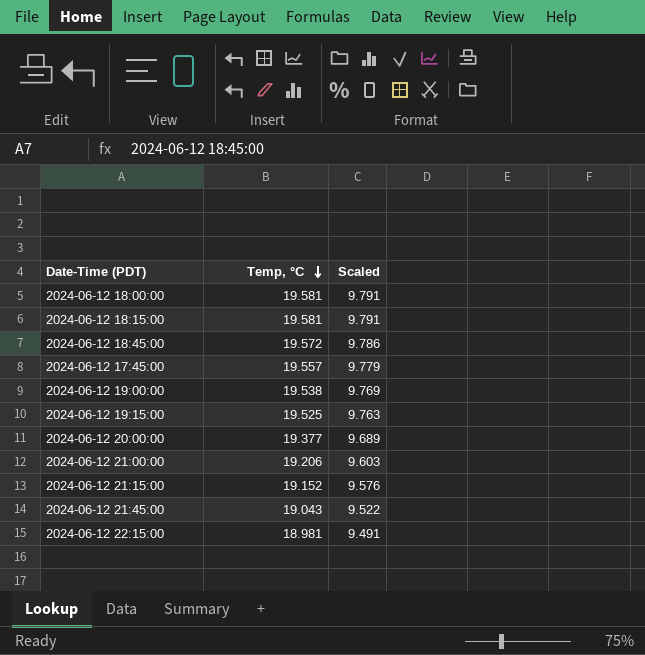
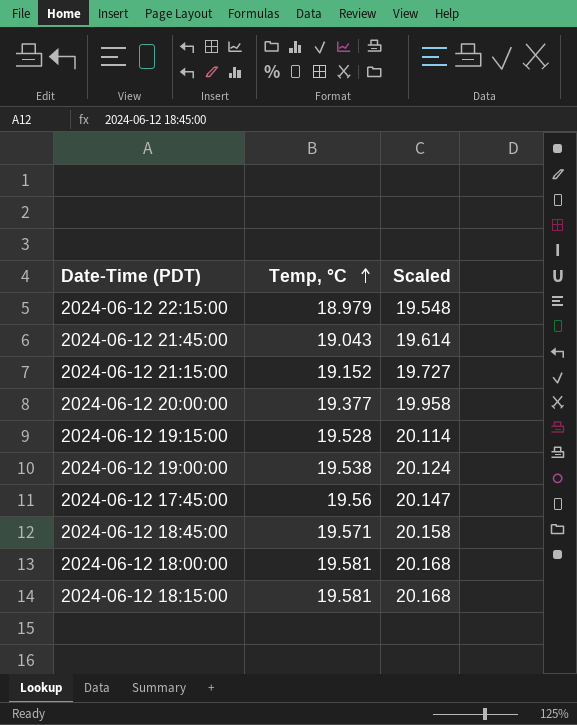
row order: Temp, °C descending -> Temp, °C ascending
column Scaled | formula: [Temp, °C] * 0.5 -> [Temp, °C] * 1.03
row 2024-06-12 21:00:00: 19.206 | 9.603 -> none
2024-06-12 22:15:00 | Temp, °C: 18.981 -> 18.979
2024-06-12 19:15:00 | Temp, °C: 19.525 -> 19.528
2024-06-12 17:45:00 | Temp, °C: 19.557 -> 19.56
2024-06-12 18:45:00 | Temp, °C: 19.572 -> 19.571

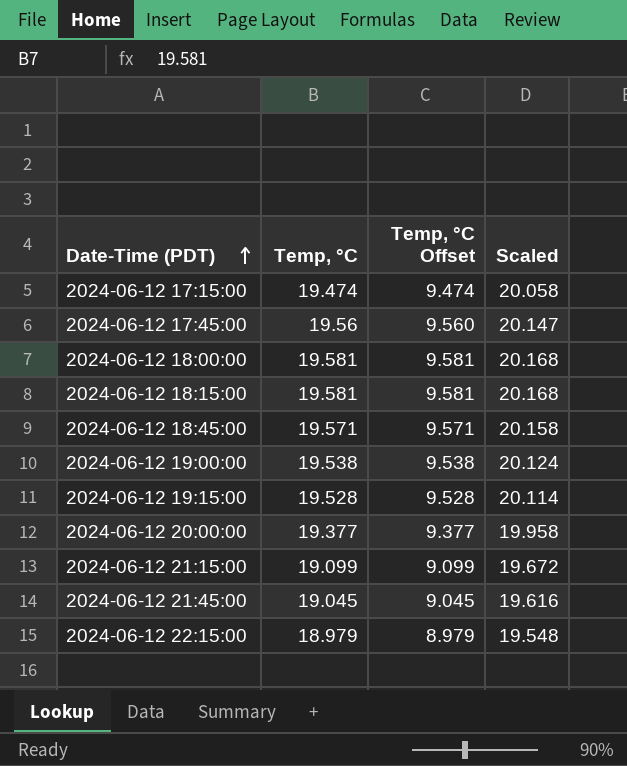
row order: Temp, °C ascending -> Date-Time (PDT) ascending
column Temp, °C Offset | formula: none -> [Temp, °C] - 10
row 2024-06-12 17:15:00: none -> 19.474 | 9.474 | 20.058
2024-06-12 21:15:00 | Temp, °C: 19.152 -> 19.099
2024-06-12 21:15:00 | Scaled: 19.727 -> 19.672
2024-06-12 21:45:00 | Temp, °C: 19.043 -> 19.045
2024-06-12 21:45:00 | Scaled: 19.614 -> 19.616

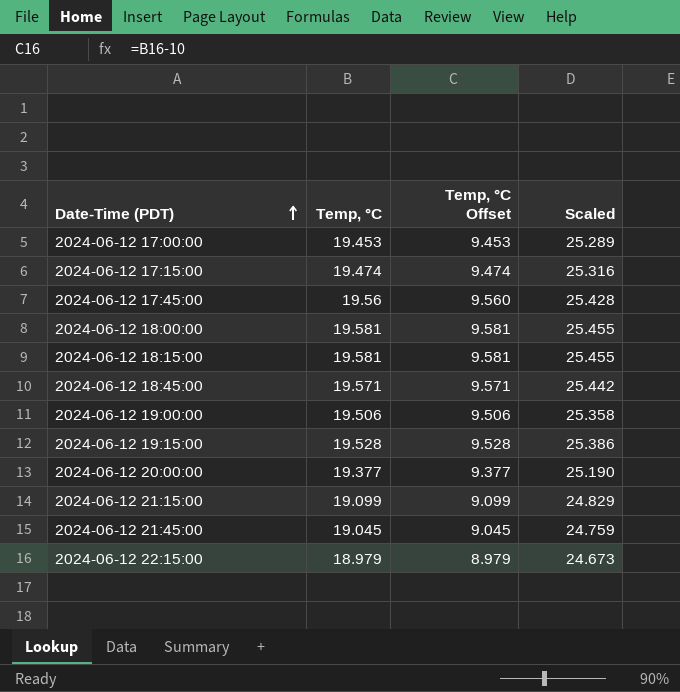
column Scaled | formula: [Temp, °C] * 1.03 -> [Temp, °C] * 1.3
row 2024-06-12 17:00:00: none -> 19.453 | 9.453 | 25.289
2024-06-12 19:00:00 | Temp, °C: 19.538 -> 19.506
2024-06-12 19:00:00 | Temp, °C Offset: 9.538 -> 9.506

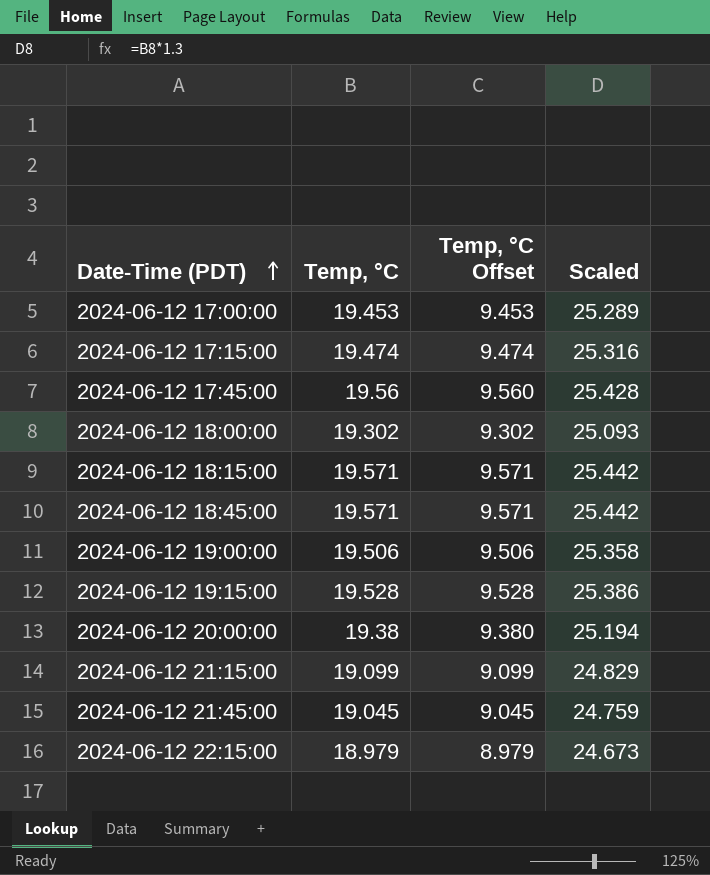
2024-06-12 18:00:00 | Temp, °C: 19.581 -> 19.302
2024-06-12 18:00:00 | Temp, °C Offset: 9.581 -> 9.302
2024-06-12 18:00:00 | Scaled: 25.455 -> 25.093
2024-06-12 18:15:00 | Temp, °C: 19.581 -> 19.571
2024-06-12 18:15:00 | Temp, °C Offset: 9.581 -> 9.571
2024-06-12 18:15:00 | Scaled: 25.455 -> 25.442
2024-06-12 20:00:00 | Temp, °C: 19.377 -> 19.38
2024-06-12 20:00:00 | Temp, °C Offset: 9.377 -> 9.380
2024-06-12 20:00:00 | Scaled: 25.190 -> 25.194

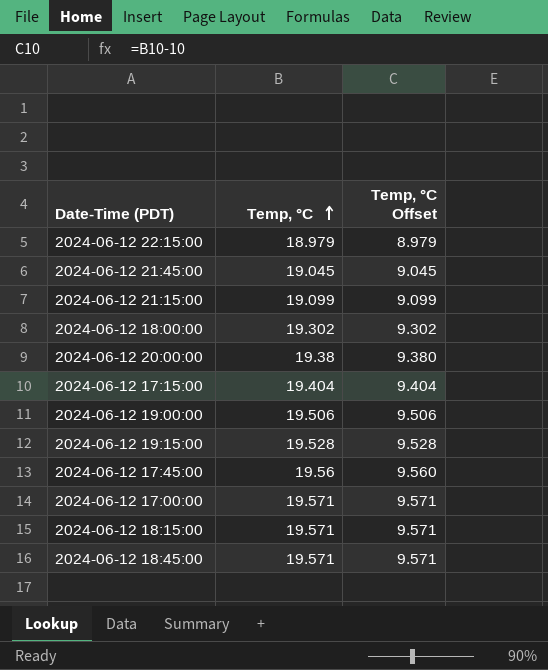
row order: Date-Time (PDT) ascending -> Temp, °C ascending
column Scaled | formula: [Temp, °C] * 1.3 -> none
2024-06-12 17:15:00 | Temp, °C: 19.474 -> 19.404
2024-06-12 17:15:00 | Temp, °C Offset: 9.474 -> 9.404
2024-06-12 17:00:00 | Temp, °C: 19.453 -> 19.571
2024-06-12 17:00:00 | Temp, °C Offset: 9.453 -> 9.571

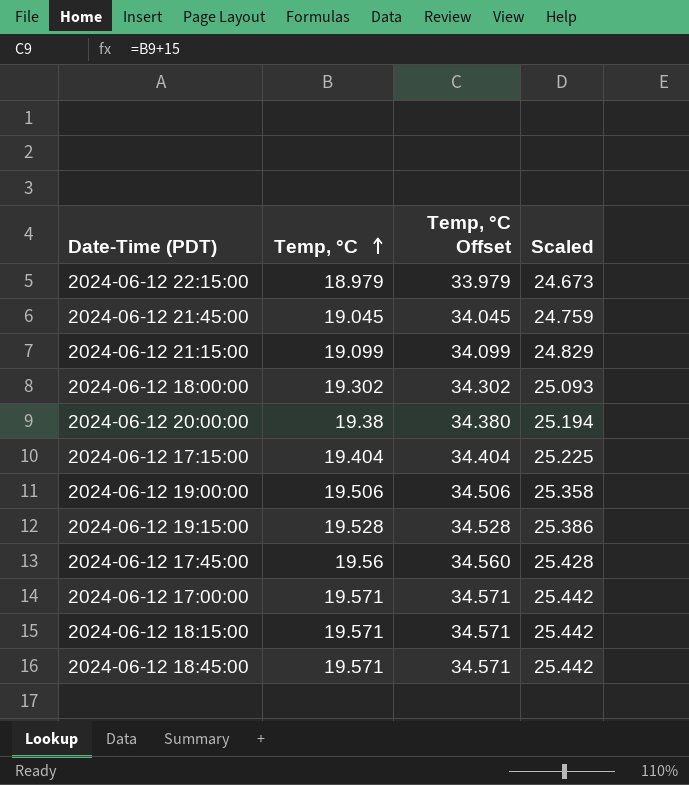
column Temp, °C Offset | formula: [Temp, °C] - 10 -> [Temp, °C] + 15
column Scaled | formula: none -> [Temp, °C] * 1.3

